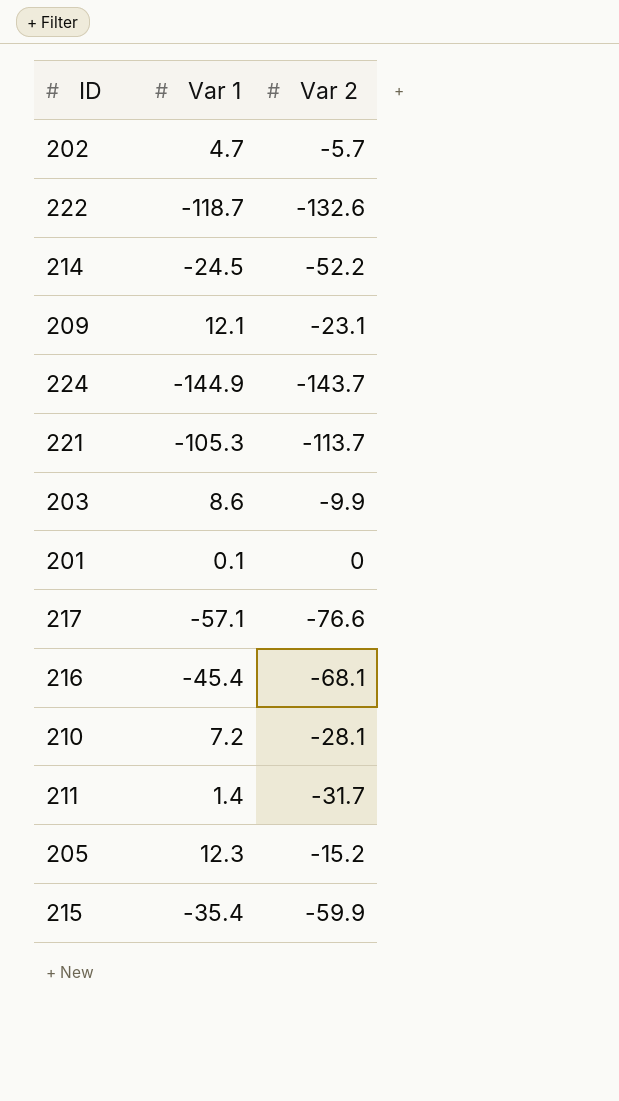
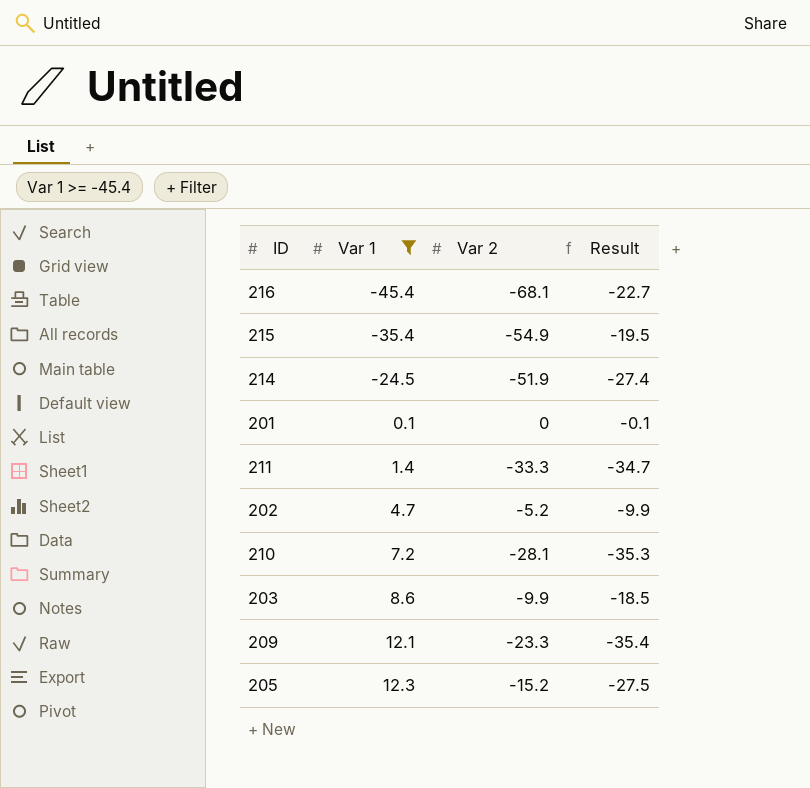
filter: none -> Var 1 >= -45.4
row order: none -> Var 1 ascending
column Result | formula: none -> [Var 2] - [Var 1]
215 | Var 2: -59.9 -> -54.9
214 | Var 2: -52.2 -> -51.9
211 | Var 2: -31.7 -> -33.3
202 | Var 2: -5.7 -> -5.2
209 | Var 2: -23.1 -> -23.3

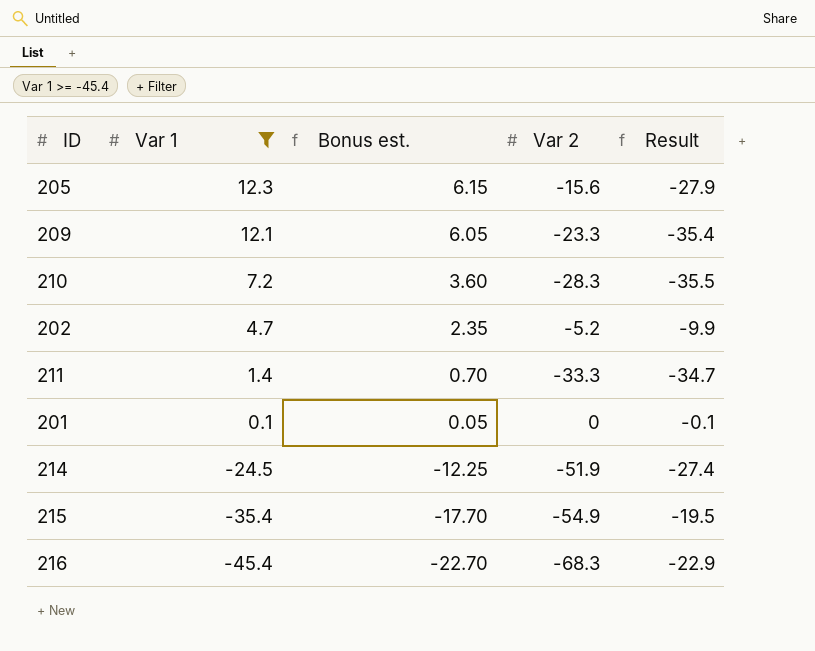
row order: Var 1 ascending -> Var 1 descending
column Bonus est. | formula: none -> [Var 1] * 0.5
row 203: 8.6 | -9.9 | -18.5 -> none
205 | Var 2: -15.2 -> -15.6
205 | Result: -27.5 -> -27.9
210 | Var 2: -28.1 -> -28.3
210 | Result: -35.3 -> -35.5
216 | Var 2: -68.1 -> -68.3
216 | Result: -22.7 -> -22.9

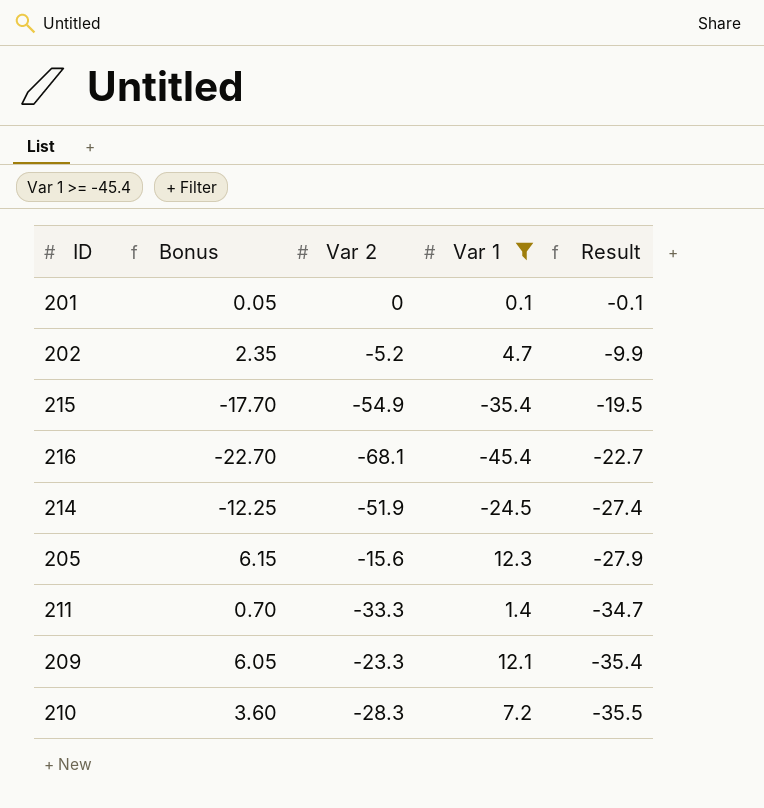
row order: Var 1 descending -> Result descending
column name: Bonus est. -> Bonus
column Var 1 | position: 2 -> 4
216 | Var 2: -68.3 -> -68.1
216 | Result: -22.9 -> -22.7

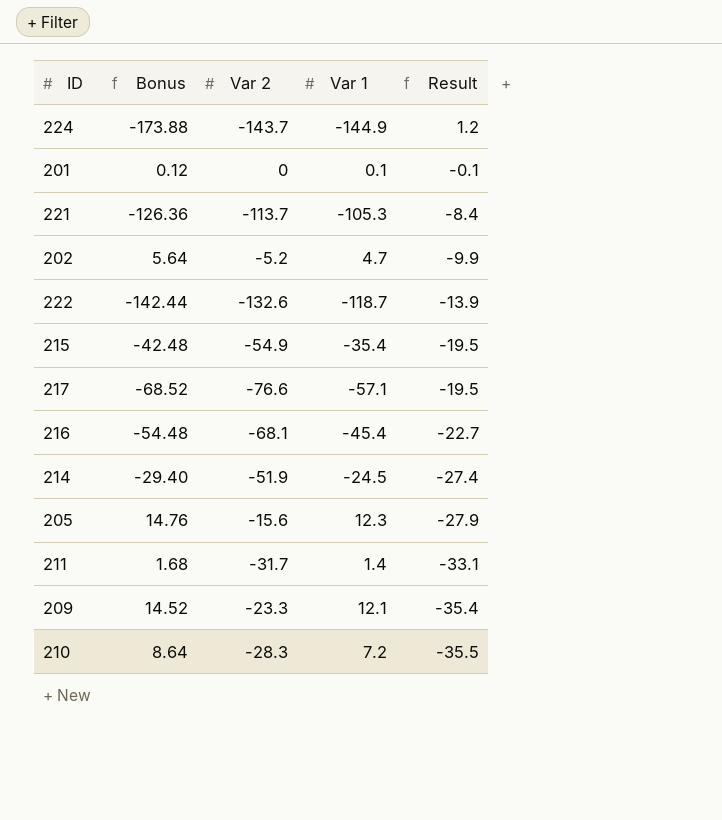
filter: Var 1 >= -45.4 -> none
column Bonus | formula: [Var 1] * 0.5 -> [Var 1] * 1.2
211 | Var 2: -33.3 -> -31.7
211 | Result: -34.7 -> -33.1

